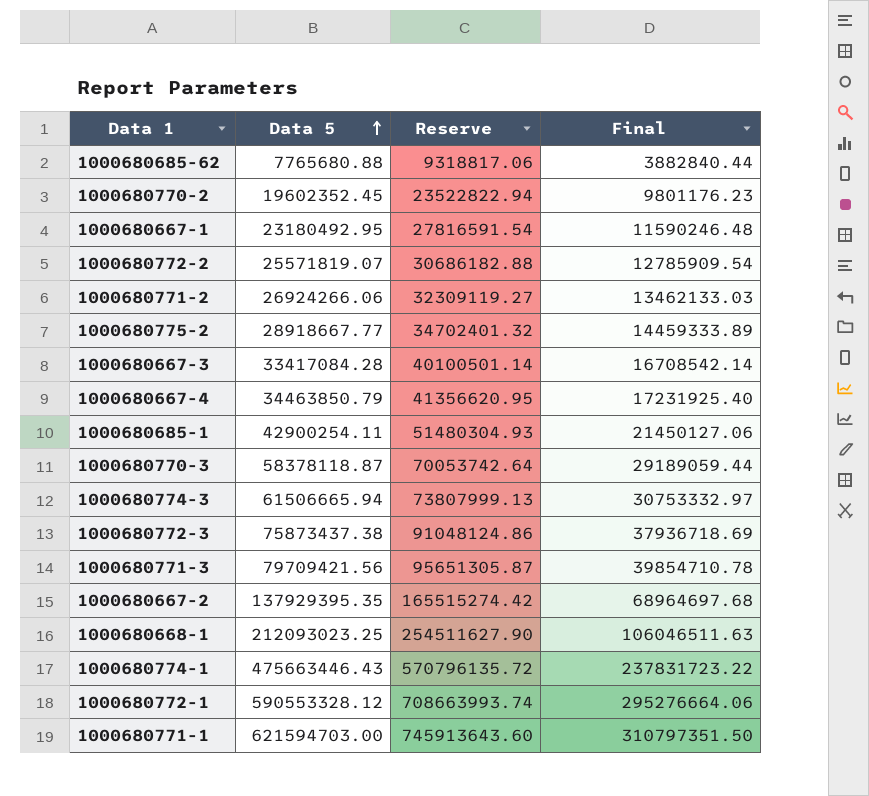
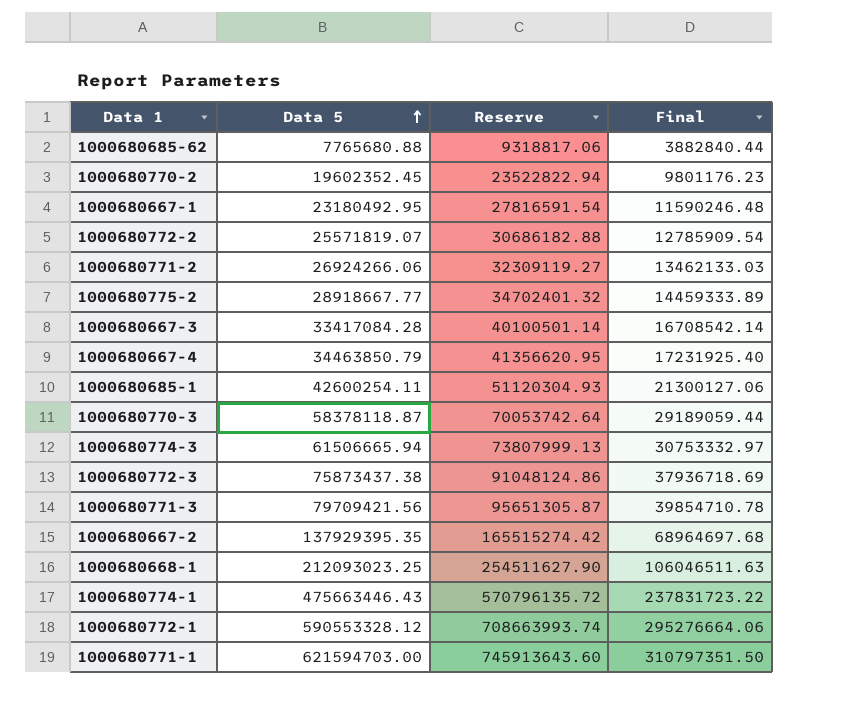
1000680685-1 | Data 5: 42900254.11 -> 42600254.11
1000680685-1 | Reserve: 51480304.93 -> 51120304.93
1000680685-1 | Final: 21450127.06 -> 21300127.06

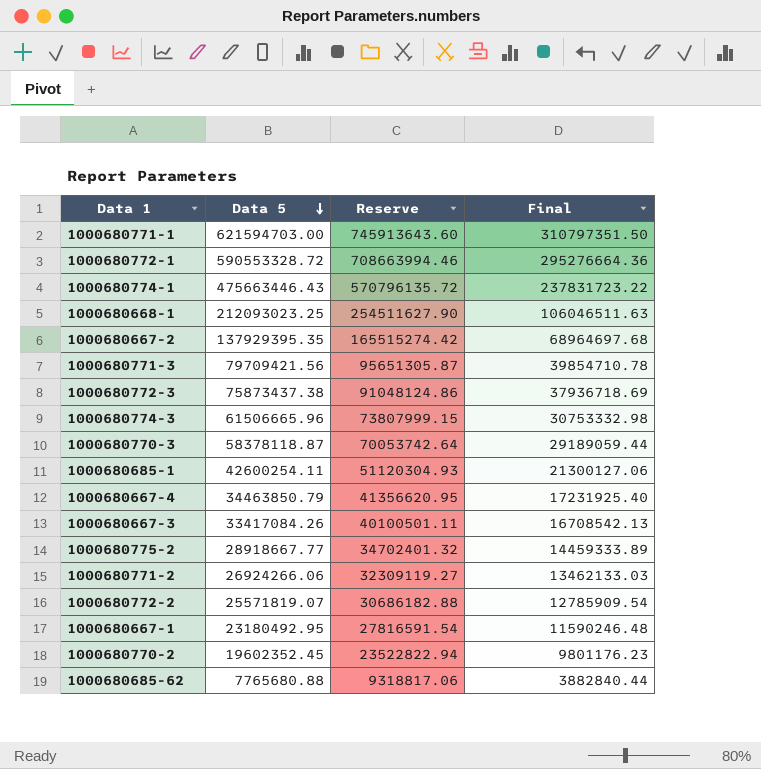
row order: Data 5 ascending -> Data 5 descending
1000680772-1 | Data 5: 590553328.12 -> 590553328.72
1000680772-1 | Reserve: 708663993.74 -> 708663994.46
1000680772-1 | Final: 295276664.06 -> 295276664.36
1000680774-3 | Data 5: 61506665.94 -> 61506665.96
1000680774-3 | Reserve: 73807999.13 -> 73807999.15
1000680774-3 | Final: 30753332.97 -> 30753332.98
1000680667-3 | Data 5: 33417084.28 -> 33417084.26
1000680667-3 | Reserve: 40100501.14 -> 40100501.11
1000680667-3 | Final: 16708542.14 -> 16708542.13

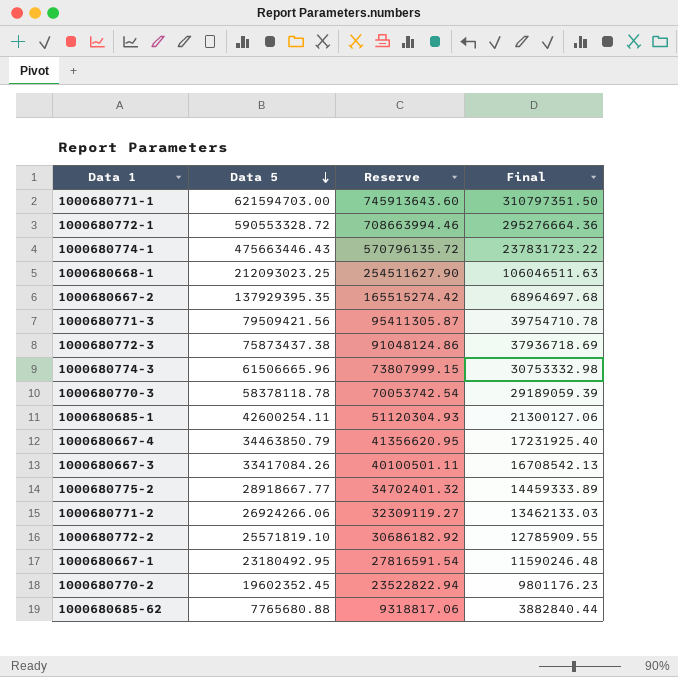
1000680771-3 | Data 5: 79709421.56 -> 79509421.56
1000680771-3 | Reserve: 95651305.87 -> 95411305.87
1000680771-3 | Final: 39854710.78 -> 39754710.78
1000680770-3 | Data 5: 58378118.87 -> 58378118.78
1000680770-3 | Reserve: 70053742.64 -> 70053742.54
1000680770-3 | Final: 29189059.44 -> 29189059.39
1000680772-2 | Data 5: 25571819.07 -> 25571819.10
1000680772-2 | Reserve: 30686182.88 -> 30686182.92
1000680772-2 | Final: 12785909.54 -> 12785909.55

